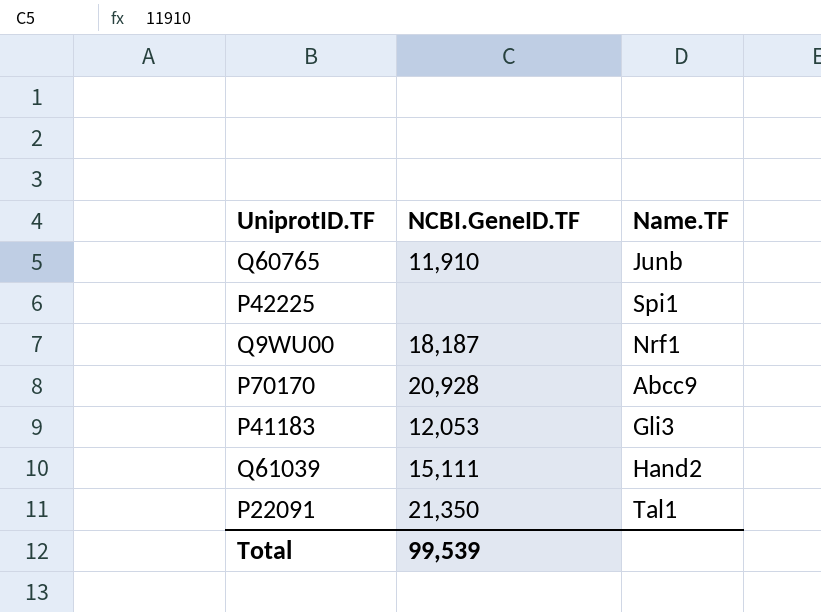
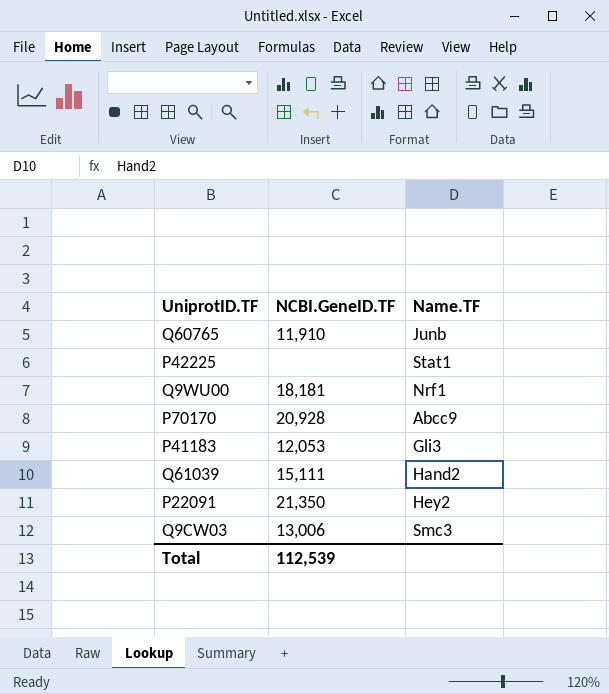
P42225 | Name.TF: Spi1 -> Stat1
Q9WU00 | NCBI.GeneID.TF: 18,187 -> 18,181
P22091 | Name.TF: Tal1 -> Hey2
row Q9CW03: none -> 13,006 | Smc3
Total | NCBI.GeneID.TF: 99,539 -> 112,539

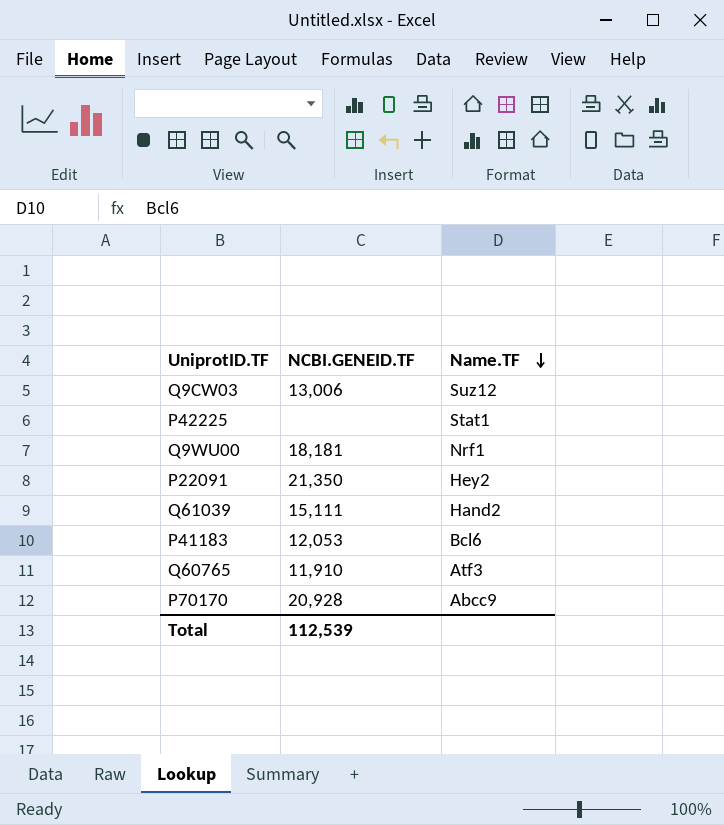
row order: none -> Name.TF descending
column name: NCBI.GeneID.TF -> NCBI.GENEID.TF
Q9CW03 | Name.TF: Smc3 -> Suz12
P41183 | Name.TF: Gli3 -> Bcl6
Q60765 | Name.TF: Junb -> Atf3

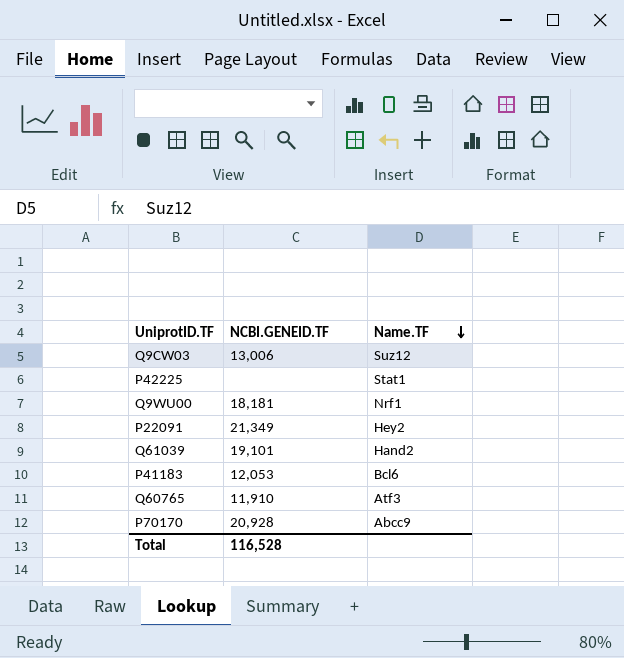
P22091 | NCBI.GENEID.TF: 21,350 -> 21,349
Q61039 | NCBI.GENEID.TF: 15,111 -> 19,101
Total | NCBI.GENEID.TF: 112,539 -> 116,528

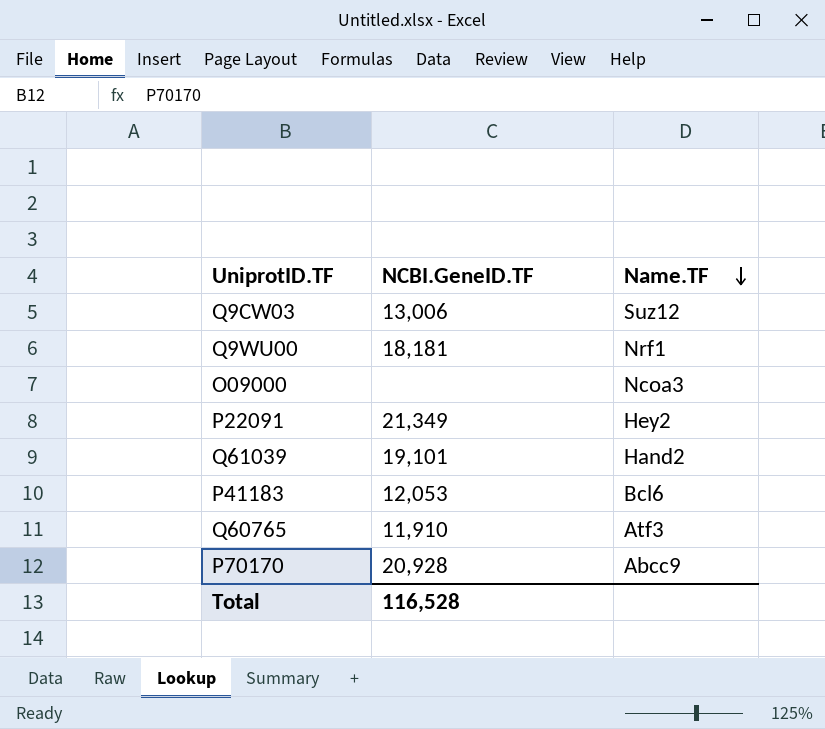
column name: NCBI.GENEID.TF -> NCBI.GeneID.TF
row P42225: none | Stat1 -> none
row O09000: none -> none | Ncoa3

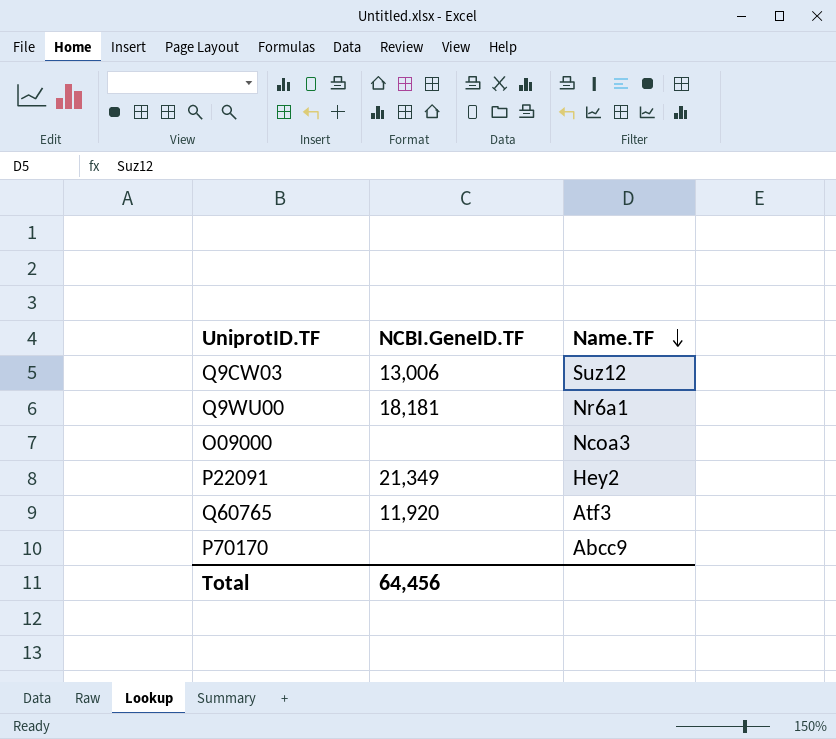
row Q61039: 19,101 | Hand2 -> none
row P41183: 12,053 | Bcl6 -> none
Q9WU00 | Name.TF: Nrf1 -> Nr6a1
Q60765 | NCBI.GeneID.TF: 11,910 -> 11,920
P70170 | NCBI.GeneID.TF: 20,928 -> none
Total | NCBI.GeneID.TF: 116,528 -> 64,456

